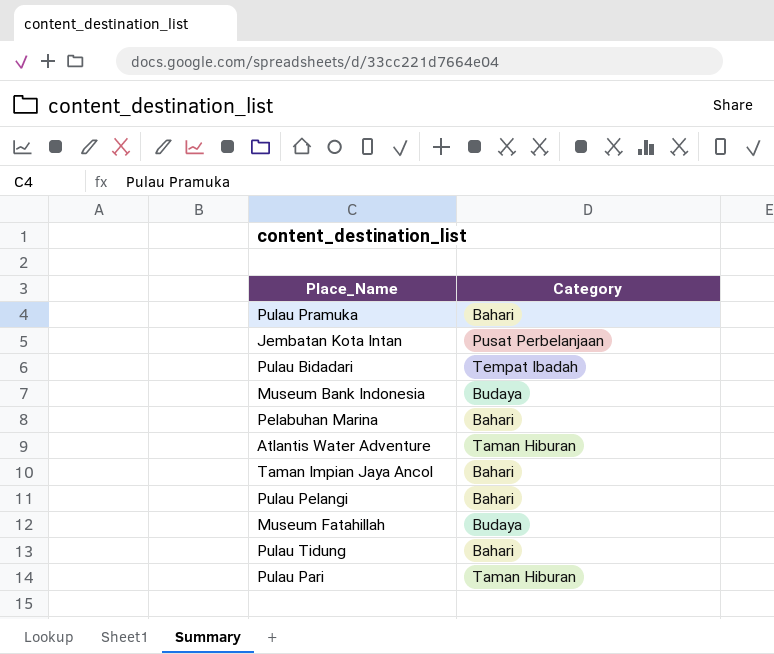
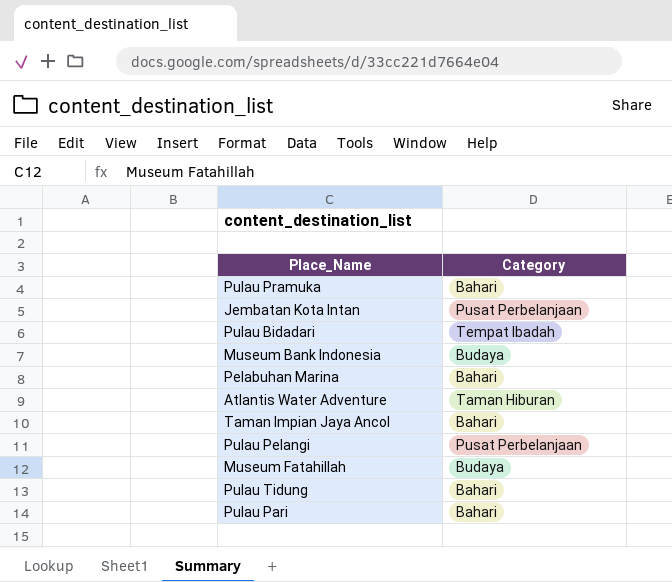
Pulau Pelangi | Category: Bahari -> Pusat Perbelanjaan
Pulau Pari | Category: Taman Hiburan -> Bahari

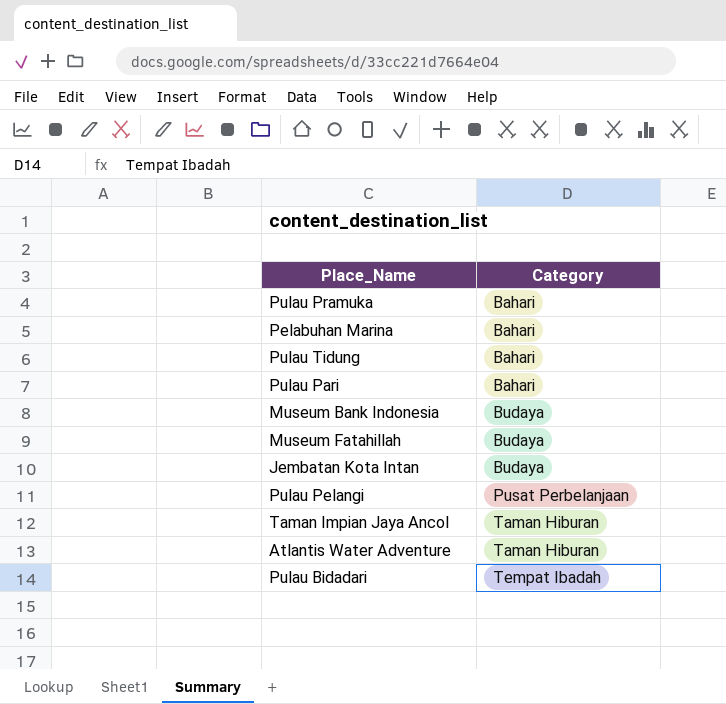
row order: none -> Category ascending
Jembatan Kota Intan | Category: Pusat Perbelanjaan -> Budaya
Taman Impian Jaya Ancol | Category: Bahari -> Taman Hiburan

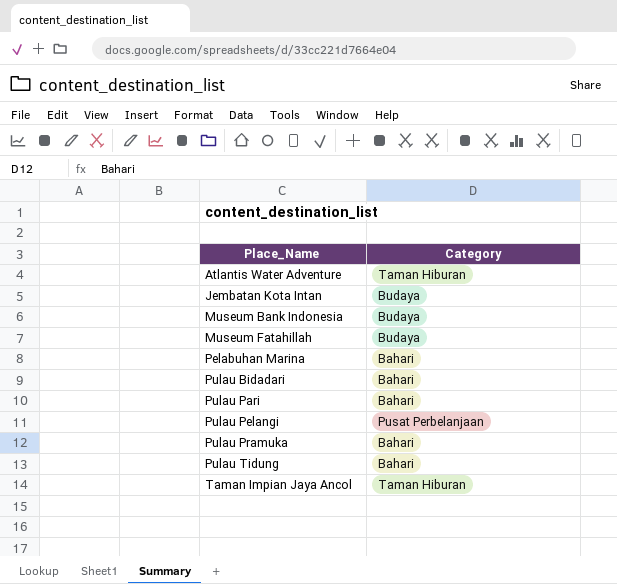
row order: Category ascending -> Place_Name ascending
Pulau Bidadari | Category: Tempat Ibadah -> Bahari

